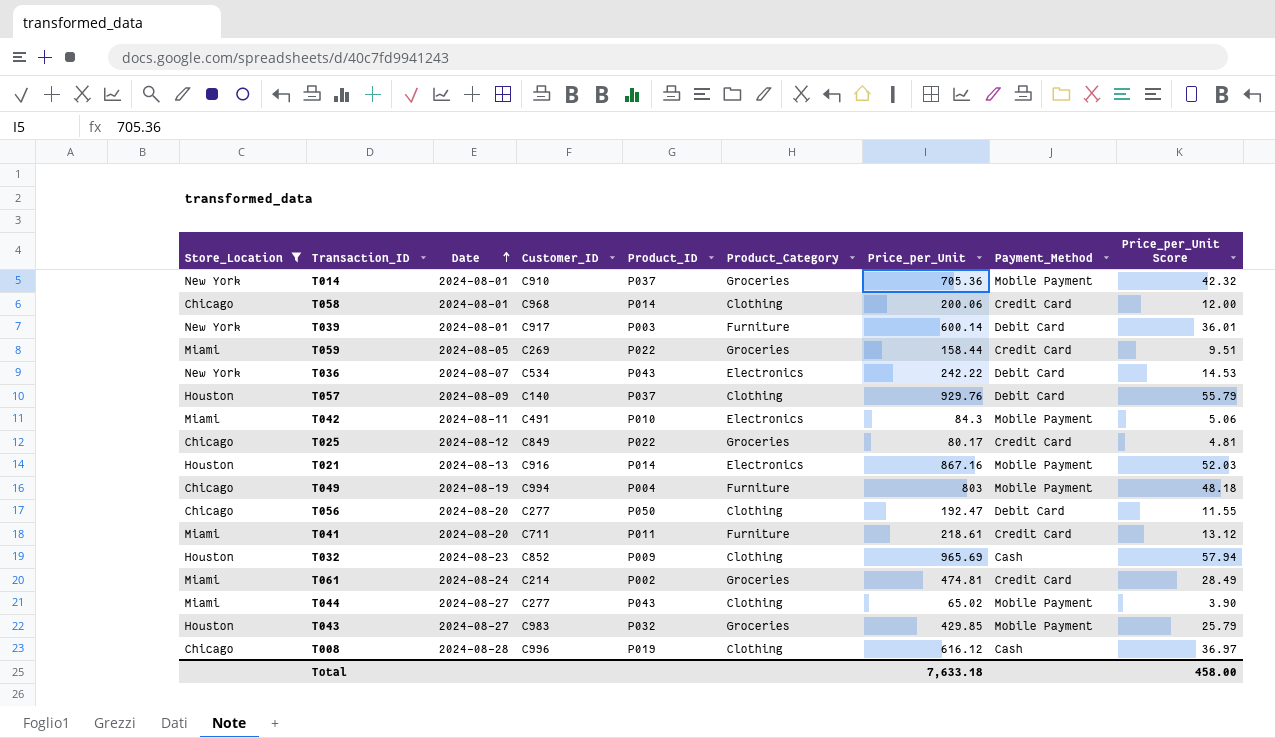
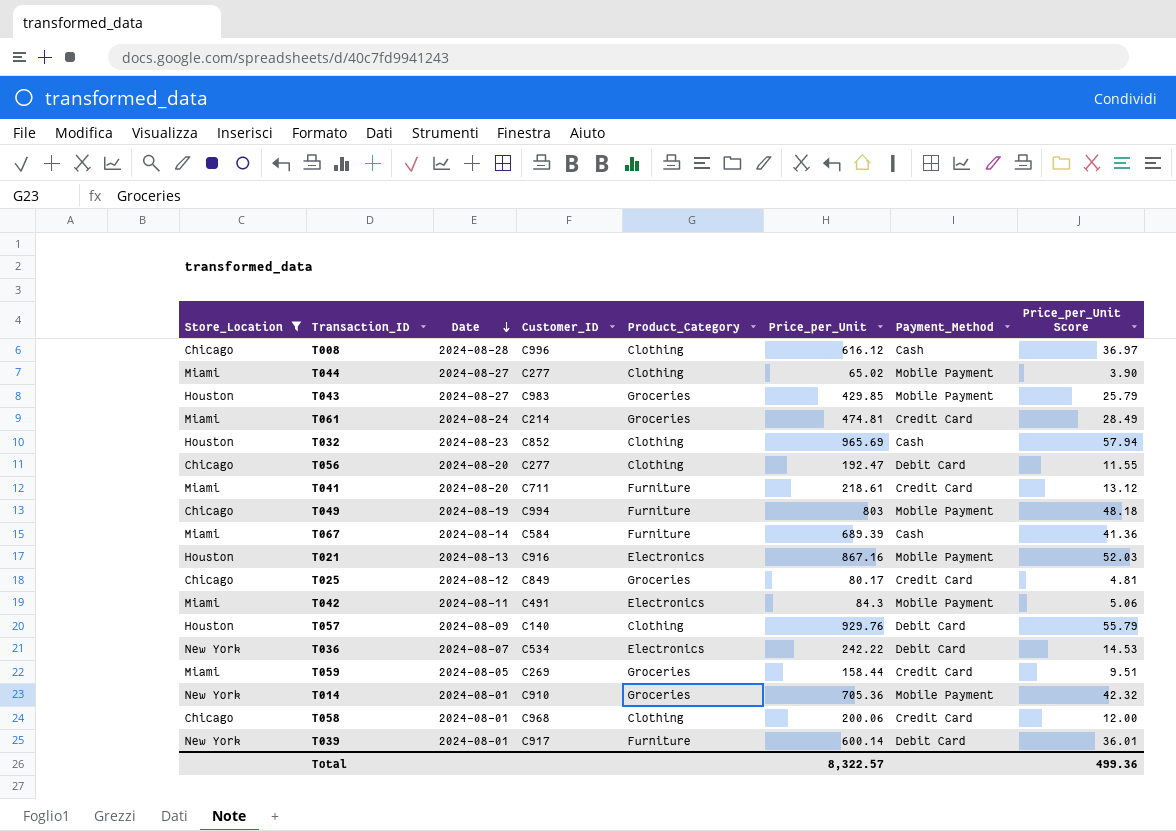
row order: Date ascending -> Date descending
column Product_ID | position: 5 -> none
row T067: none -> Miami | 2024-08-14 | C584 | Furniture | 689.39 | Cash | 41.36
Total | Price_per_Unit: 7,633.18 -> 8,322.57
Total | Price_per_Unit Score: 458.00 -> 499.36

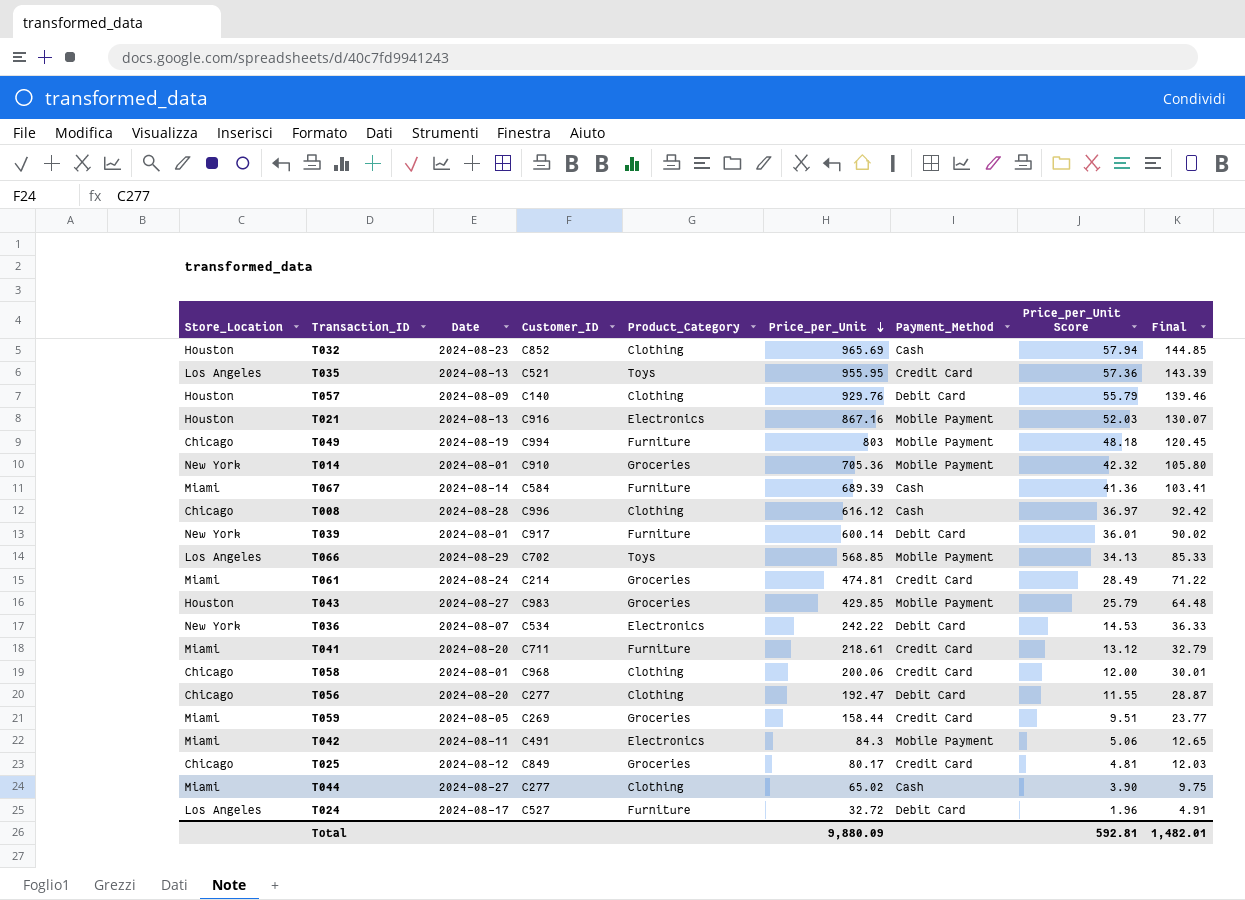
filter: Store_Location != Los Angeles -> none
row order: Date descending -> Price_per_Unit descending
column Final | formula: none -> [Price_per_Unit] * 0.15
T044 | Payment_Method: Mobile Payment -> Cash
Total | Price_per_Unit: 8,322.57 -> 9,880.09
Total | Price_per_Unit Score: 499.36 -> 592.81

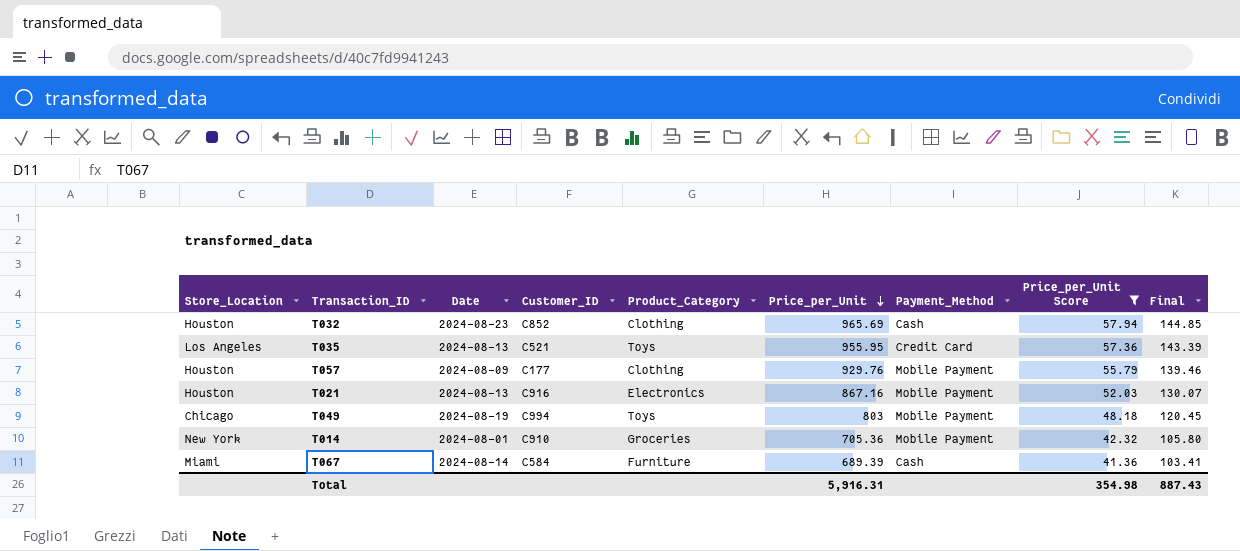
filter: none -> Price_per_Unit Score >= 41.36
T057 | Customer_ID: C140 -> C177
T057 | Payment_Method: Debit Card -> Mobile Payment
T049 | Product_Category: Furniture -> Toys
Total | Price_per_Unit: 9,880.09 -> 5,916.31
Total | Price_per_Unit Score: 592.81 -> 354.98
Total | Final: 1,482.01 -> 887.43

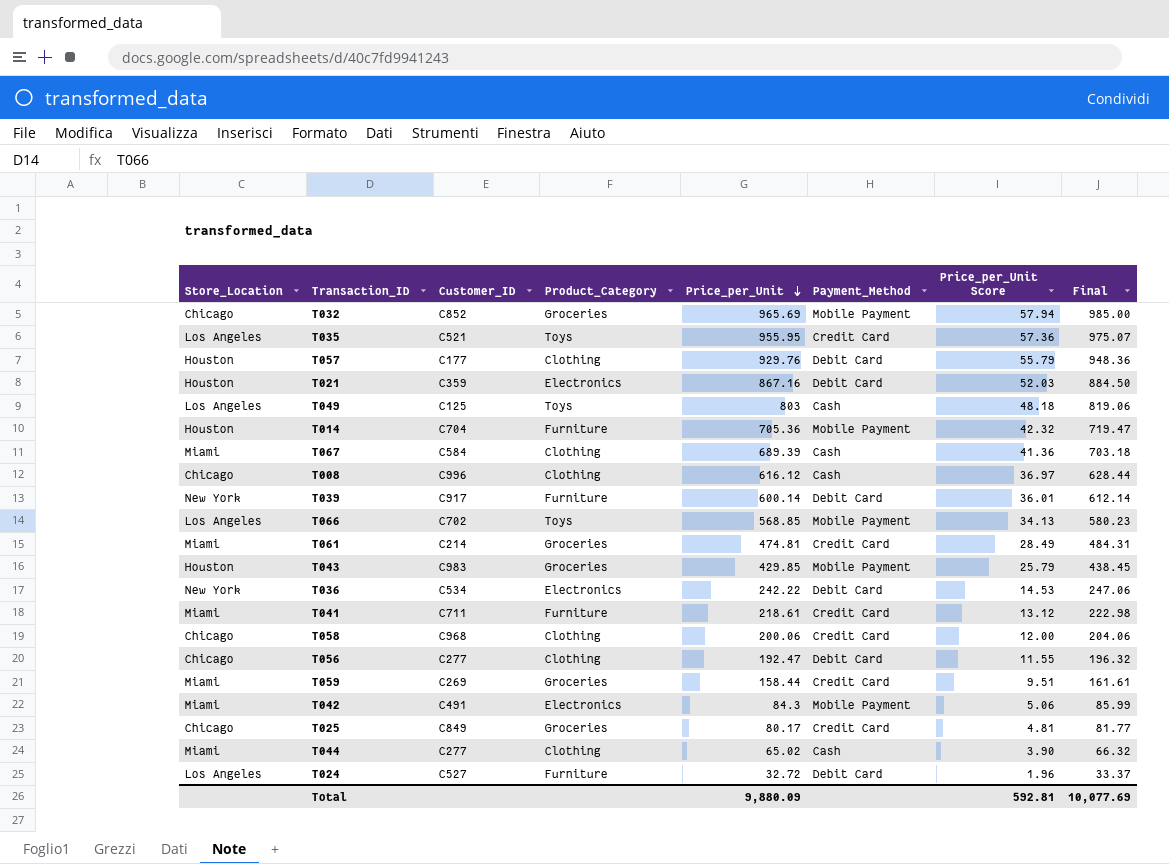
filter: Price_per_Unit Score >= 41.36 -> none
column Date | position: 3 -> none
column Final | formula: [Price_per_Unit] * 0.15 -> [Price_per_Unit] * 1.02
T032 | Store_Location: Houston -> Chicago
T032 | Product_Category: Clothing -> Groceries
T032 | Payment_Method: Cash -> Mobile Payment
T057 | Payment_Method: Mobile Payment -> Debit Card
T021 | Customer_ID: C916 -> C359
T021 | Payment_Method: Mobile Payment -> Debit Card
T049 | Store_Location: Chicago -> Los Angeles
T049 | Customer_ID: C994 -> C125
T049 | Payment_Method: Mobile Payment -> Cash
T014 | Store_Location: New York -> Houston
T014 | Customer_ID: C910 -> C704
T014 | Product_Category: Groceries -> Furniture
T067 | Product_Category: Furniture -> Clothing
Total | Price_per_Unit: 5,916.31 -> 9,880.09
Total | Price_per_Unit Score: 354.98 -> 592.81
Total | Final: 887.43 -> 10,077.69

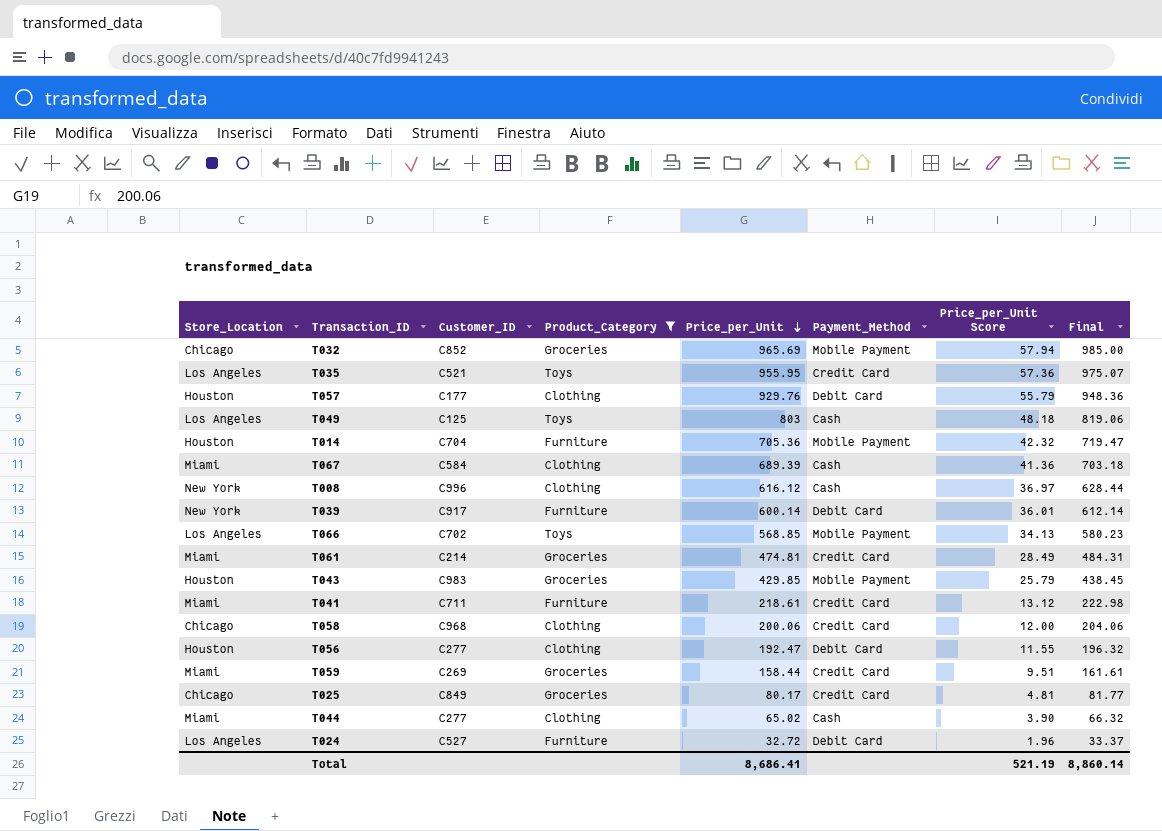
filter: none -> Product_Category != Electronics
T008 | Store_Location: Chicago -> New York
T056 | Store_Location: Chicago -> Houston
Total | Price_per_Unit: 9,880.09 -> 8,686.41
Total | Price_per_Unit Score: 592.81 -> 521.19
Total | Final: 10,077.69 -> 8,860.14

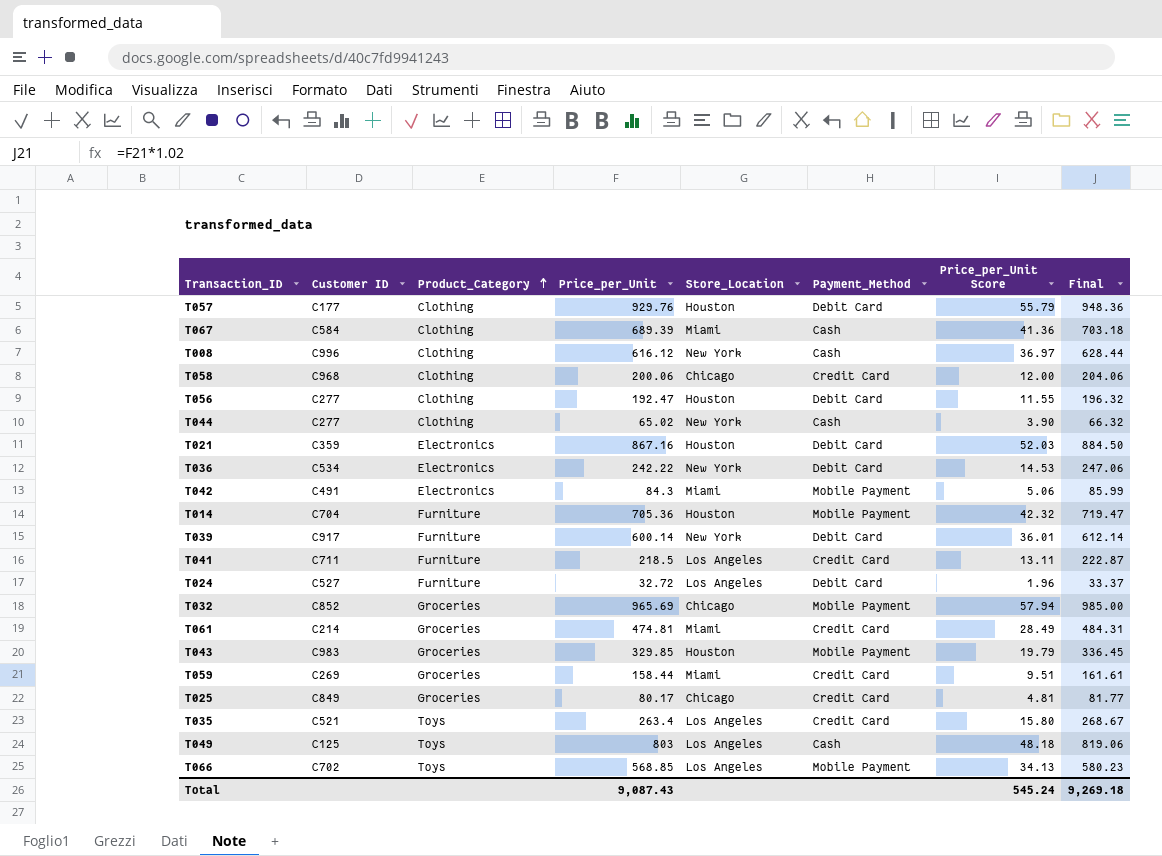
filter: Product_Category != Electronics -> none
row order: Price_per_Unit descending -> Product_Category ascending
column name: Customer_ID -> Customer ID
column Store_Location | position: 1 -> 5
T044 | Store_Location: Miami -> New York
T041 | Price_per_Unit: 218.61 -> 218.5
T041 | Store_Location: Miami -> Los Angeles
T041 | Price_per_Unit Score: 13.12 -> 13.11
T041 | Final: 222.98 -> 222.87
T043 | Price_per_Unit: 429.85 -> 329.85
T043 | Price_per_Unit Score: 25.79 -> 19.79
T043 | Final: 438.45 -> 336.45
T035 | Price_per_Unit: 955.95 -> 263.4
T035 | Price_per_Unit Score: 57.36 -> 15.80
T035 | Final: 975.07 -> 268.67
Total | Price_per_Unit: 8,686.41 -> 9,087.43
Total | Price_per_Unit Score: 521.19 -> 545.24
Total | Final: 8,860.14 -> 9,269.18

